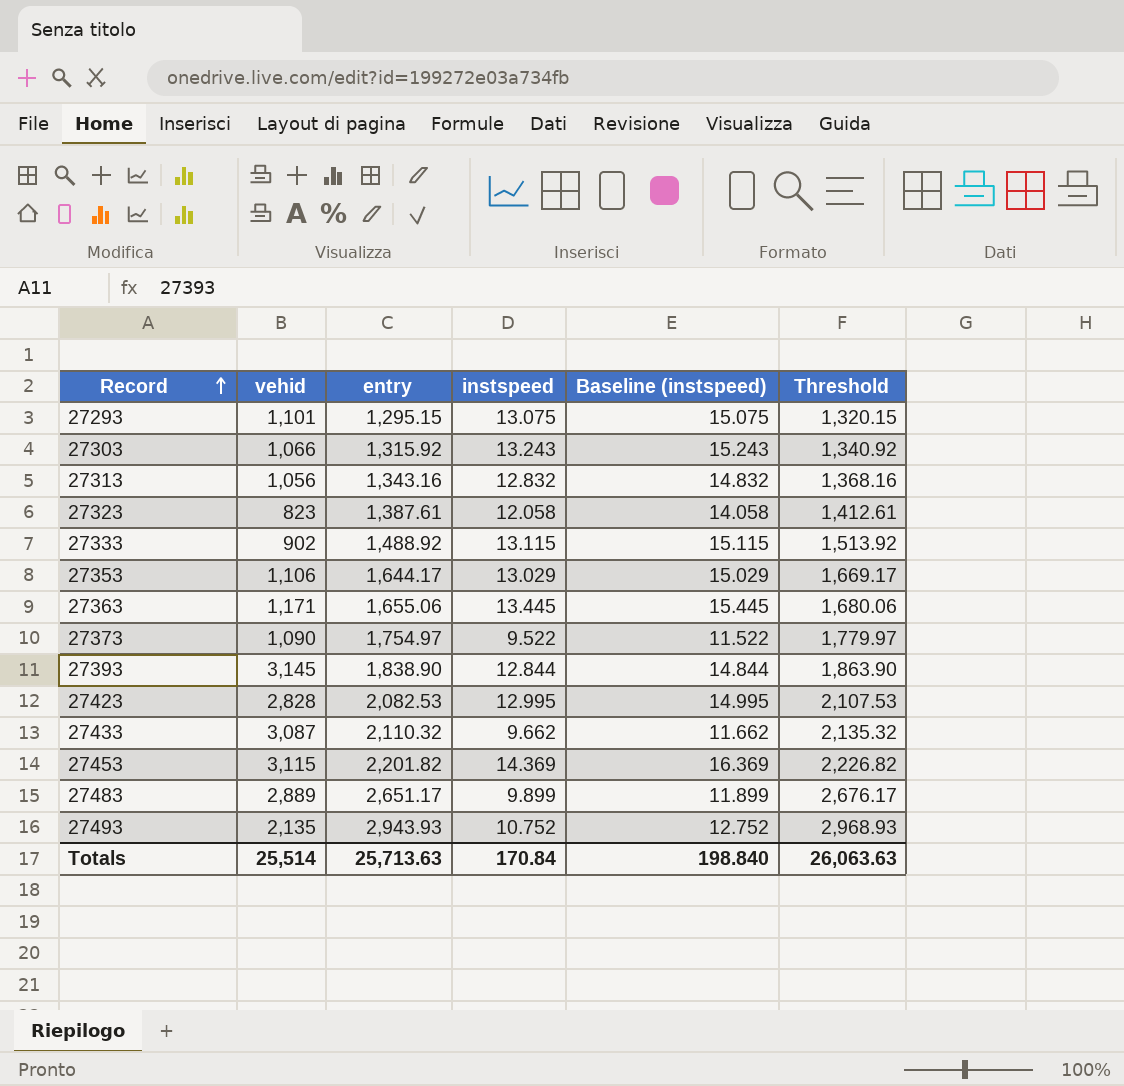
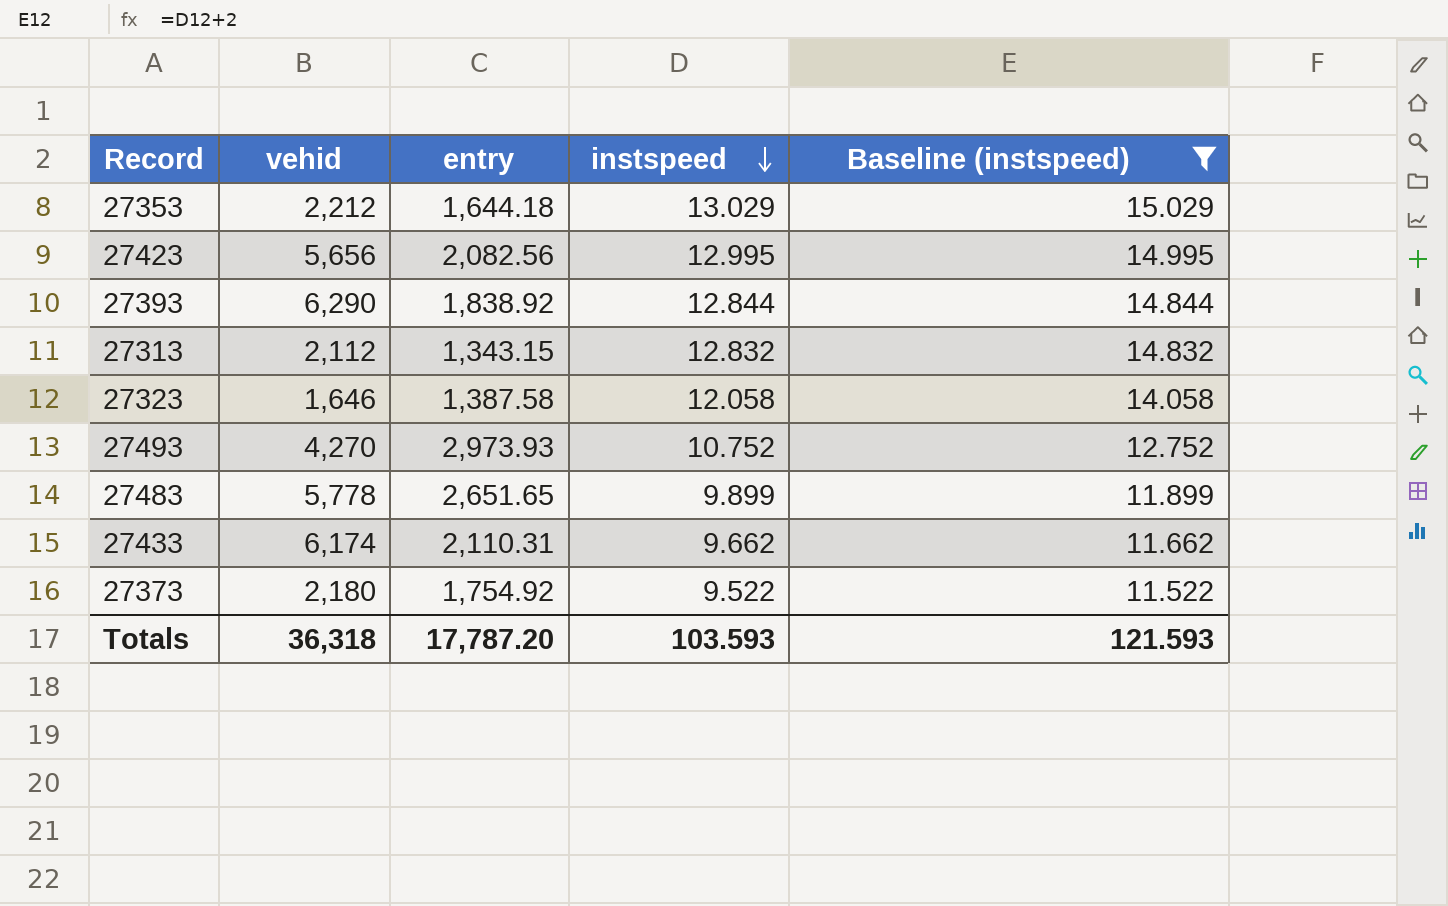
filter: none -> Baseline (instspeed) <= 15.029
row order: Record ascending -> instspeed descending
column Threshold | formula: [entry] + 25 -> none
27353 | vehid: 1,106 -> 2,212
27353 | entry: 1,644.17 -> 1,644.18
27423 | vehid: 2,828 -> 5,656
27423 | entry: 2,082.53 -> 2,082.56
27393 | vehid: 3,145 -> 6,290
27393 | entry: 1,838.90 -> 1,838.92
27313 | vehid: 1,056 -> 2,112
27313 | entry: 1,343.16 -> 1,343.15
27323 | vehid: 823 -> 1,646
27323 | entry: 1,387.61 -> 1,387.58
27493 | vehid: 2,135 -> 4,270
27493 | entry: 2,943.93 -> 2,973.93
27483 | vehid: 2,889 -> 5,778
27483 | entry: 2,651.17 -> 2,651.65
27433 | vehid: 3,087 -> 6,174
27433 | entry: 2,110.32 -> 2,110.31
27373 | vehid: 1,090 -> 2,180
27373 | entry: 1,754.97 -> 1,754.92
Totals | vehid: 25,514 -> 36,318
Totals | entry: 25,713.63 -> 17,787.20
Totals | instspeed: 170.84 -> 103.593
Totals | Baseline (instspeed): 198.840 -> 121.593

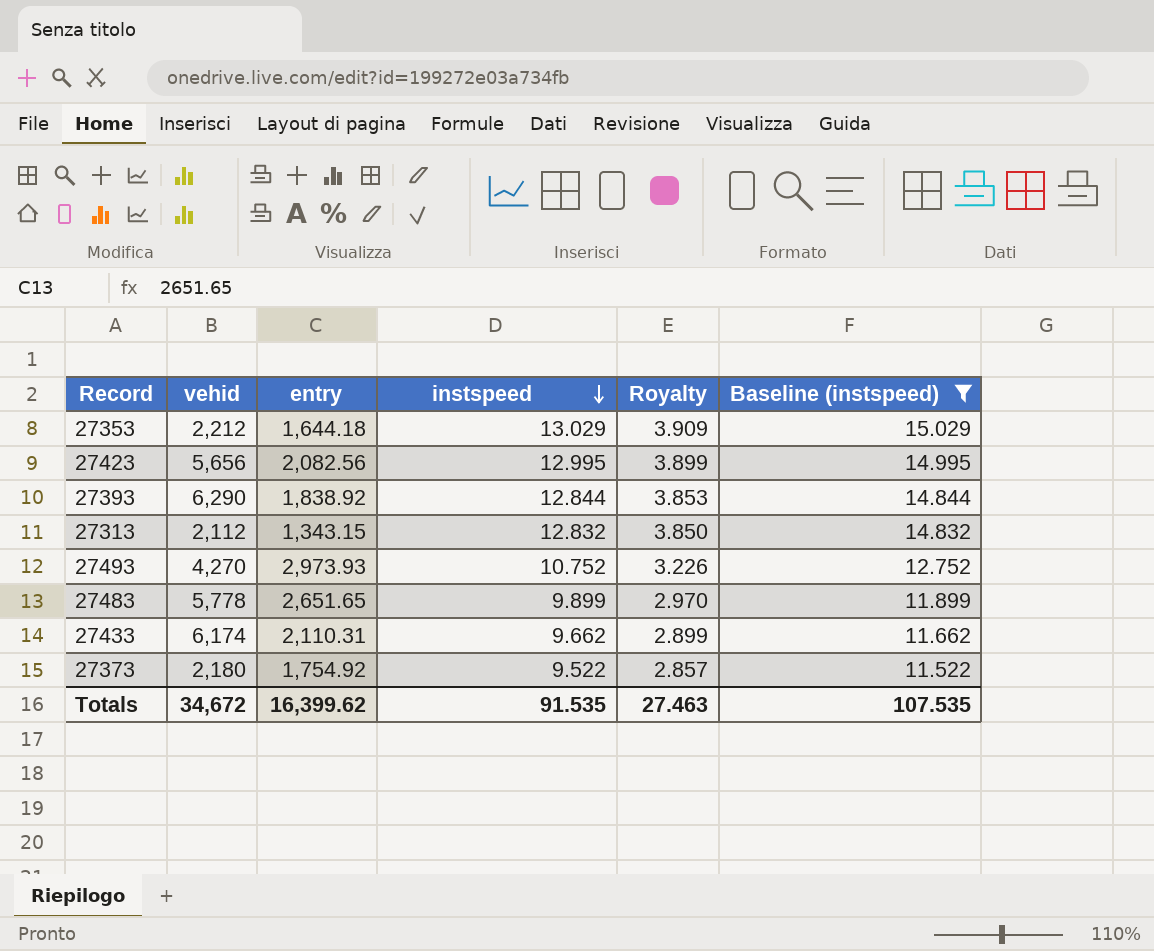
column Royalty | formula: none -> [instspeed] * 0.3
row 27323: 1,646 | 1,387.58 | 12.058 | 14.058 -> none
Totals | vehid: 36,318 -> 34,672
Totals | entry: 17,787.20 -> 16,399.62
Totals | instspeed: 103.593 -> 91.535
Totals | Baseline (instspeed): 121.593 -> 107.535

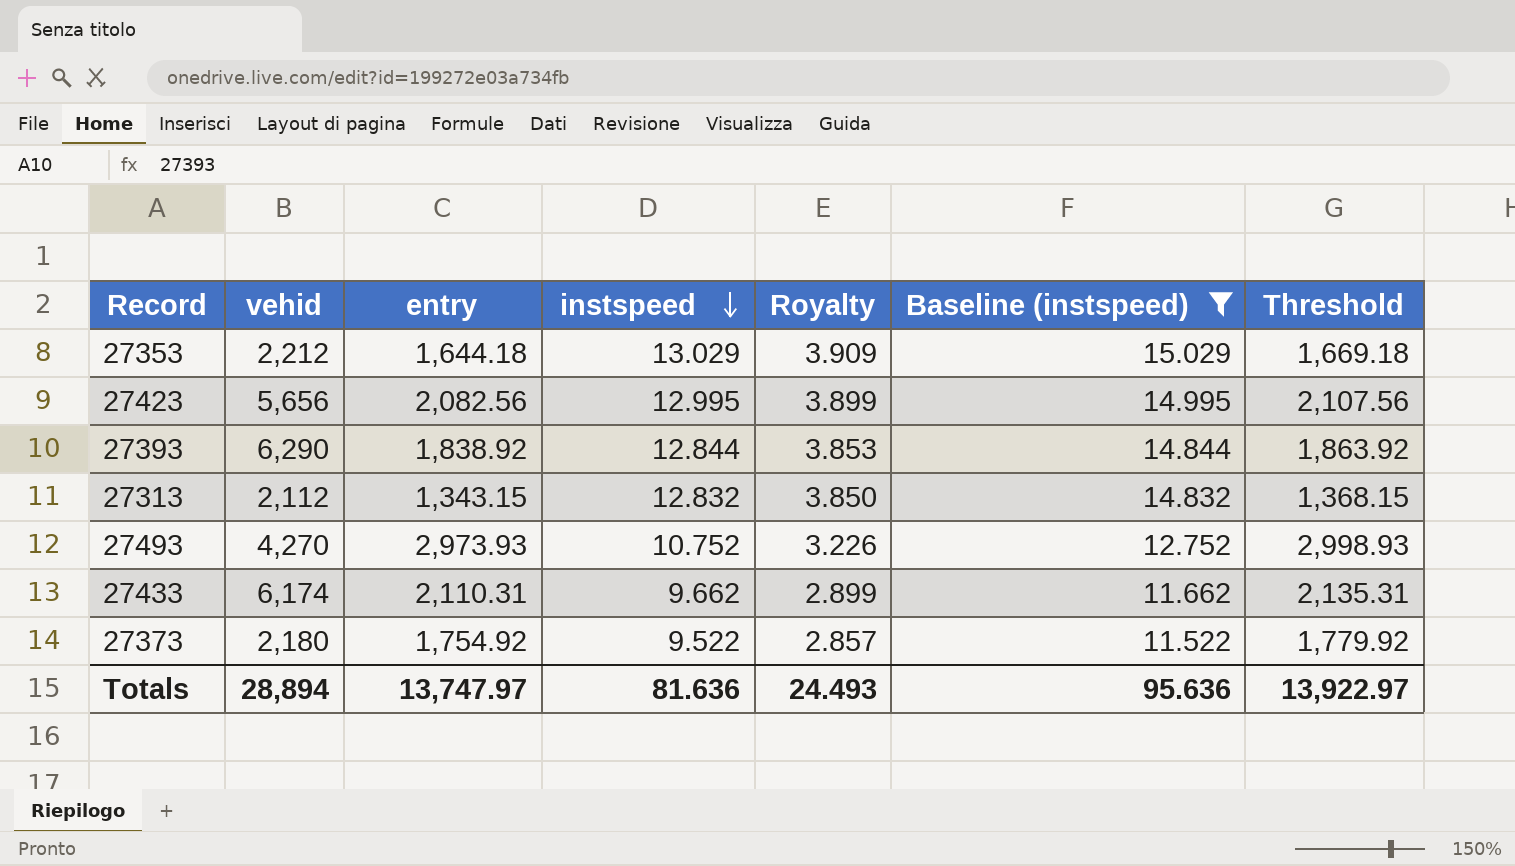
column Threshold | formula: none -> [entry] + 25
row 27483: 5,778 | 2,651.65 | 9.899 | 2.970 | 11.899 -> none
Totals | vehid: 34,672 -> 28,894
Totals | entry: 16,399.62 -> 13,747.97
Totals | instspeed: 91.535 -> 81.636
Totals | Royalty: 27.463 -> 24.493
Totals | Baseline (instspeed): 107.535 -> 95.636

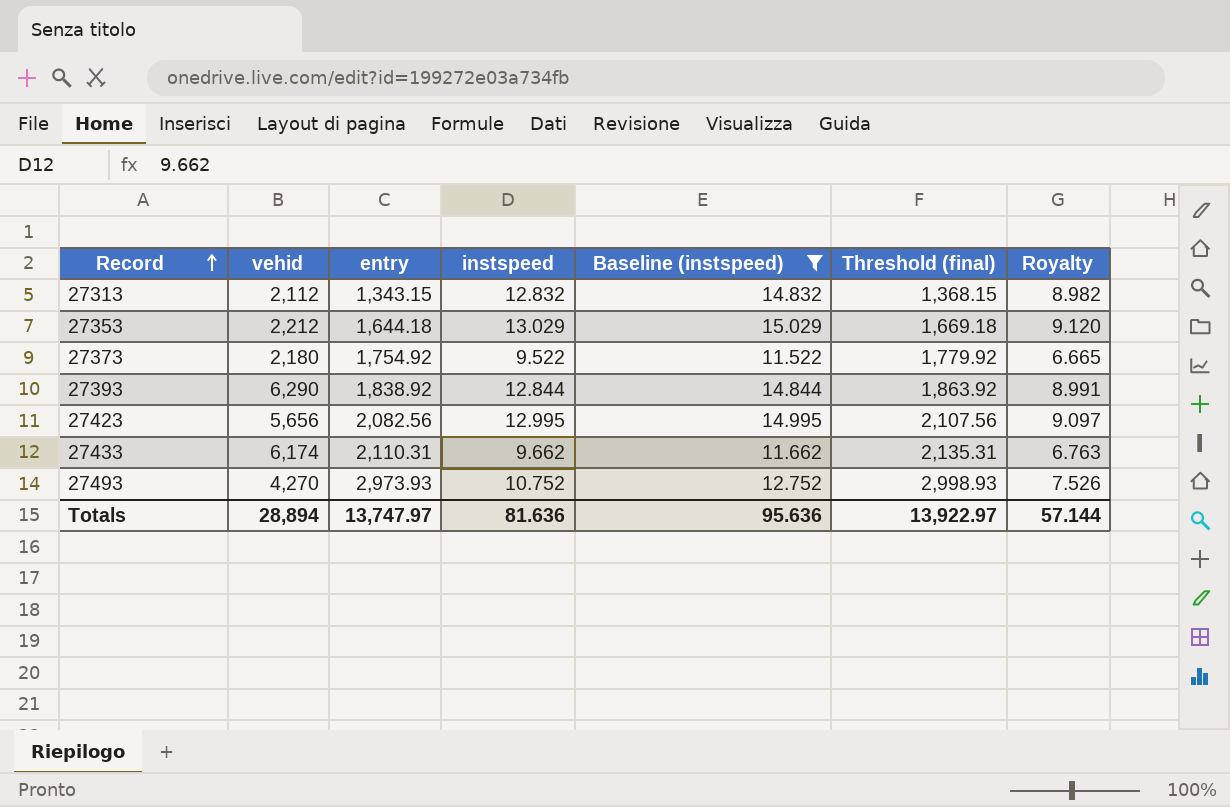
row order: instspeed descending -> Record ascending
column name: Threshold -> Threshold (final)
column Royalty | formula: [instspeed] * 0.3 -> [instspeed] * 0.7
column Royalty | position: 5 -> 7
Totals | Royalty: 24.493 -> 57.144

